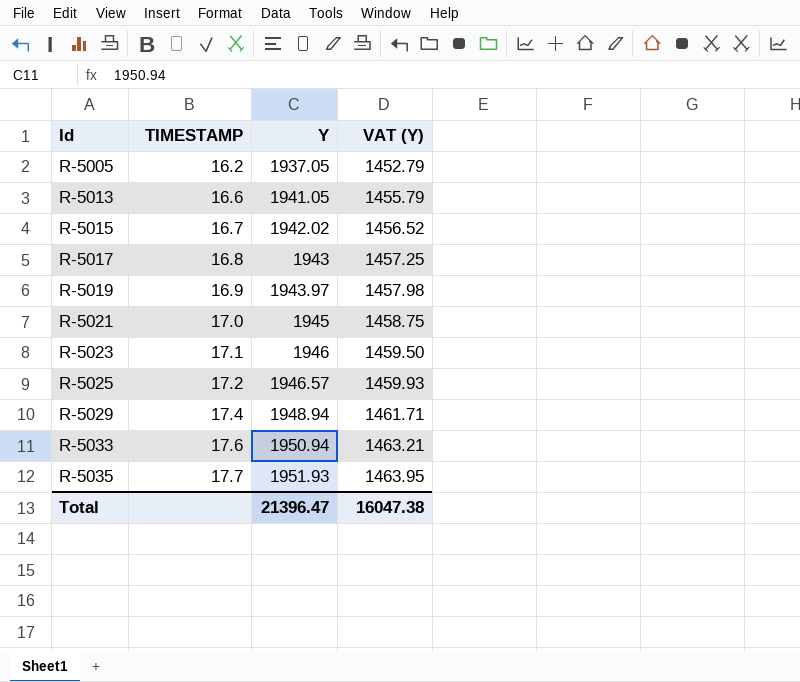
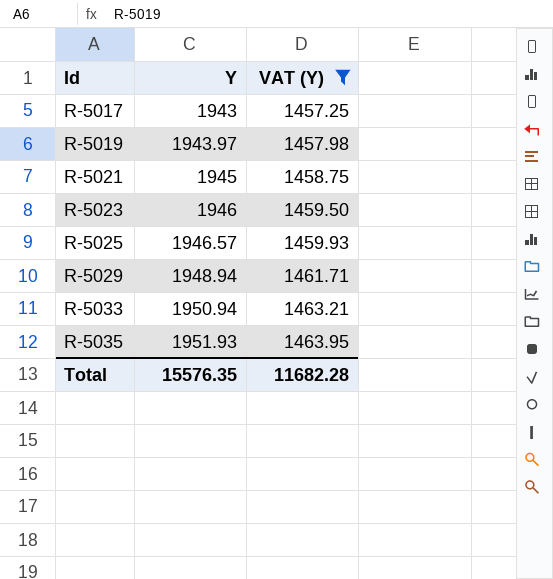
filter: none -> VAT (Y) >= 1457.25
column TIMESTAMP | position: 2 -> none
Total | Y: 21396.47 -> 15576.35
Total | VAT (Y): 16047.38 -> 11682.28

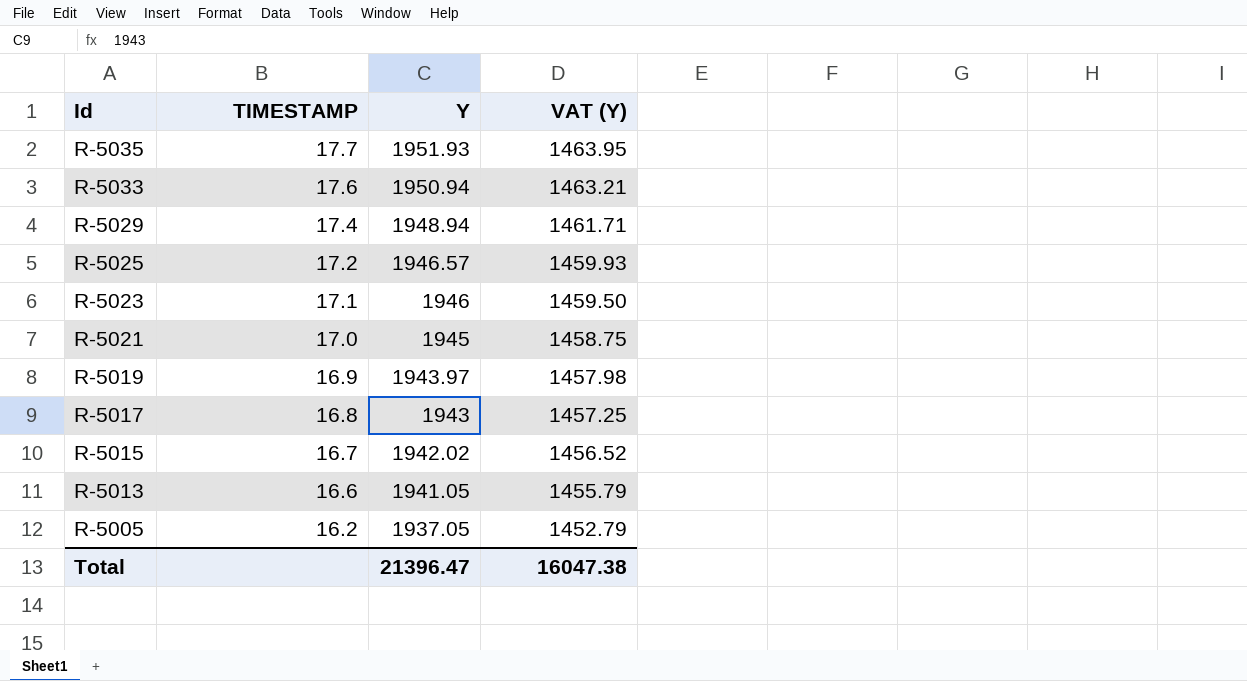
filter: VAT (Y) >= 1457.25 -> none
row order: Id ascending -> Id descending
column TIMESTAMP | position: none -> 2
Total | Y: 15576.35 -> 21396.47
Total | VAT (Y): 11682.28 -> 16047.38

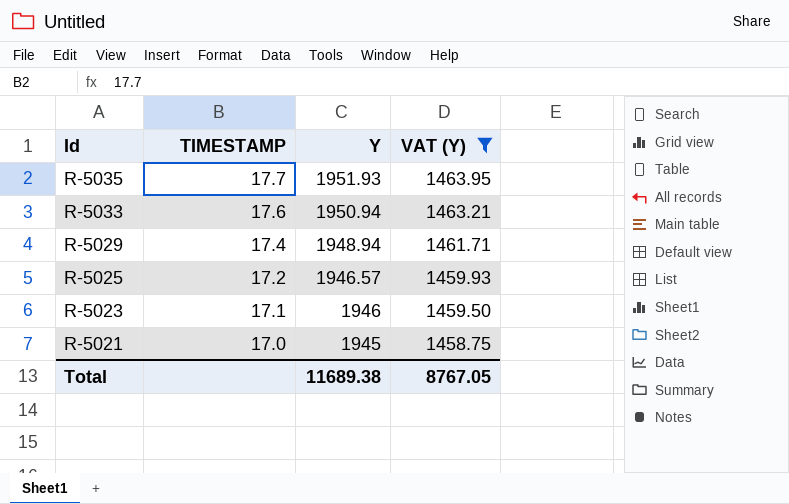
filter: none -> VAT (Y) >= 1458.75
Total | Y: 21396.47 -> 11689.38
Total | VAT (Y): 16047.38 -> 8767.05

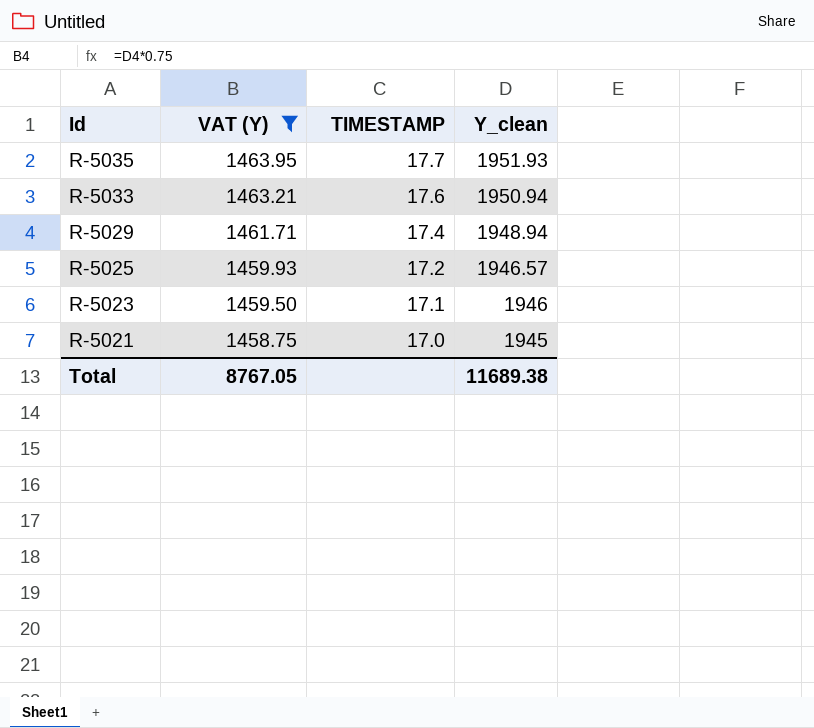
column VAT (Y) | position: 4 -> 2
column name: Y -> Y_clean

